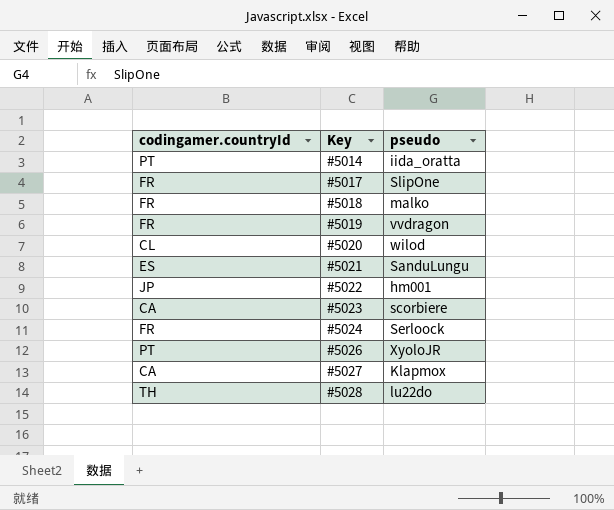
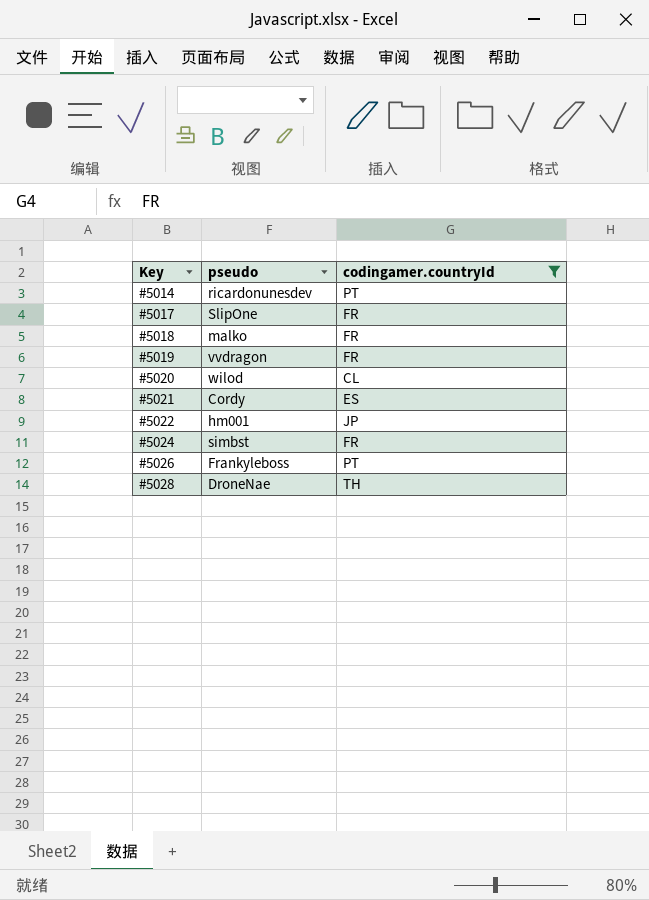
filter: none -> codingamer.countryId != CA
column codingamer.countryId | position: 1 -> 3
#5014 | pseudo: iida_oratta -> ricardonunesdev
#5021 | pseudo: SanduLungu -> Cordy
#5024 | pseudo: Serloock -> simbst
#5026 | pseudo: XyoloJR -> Frankyleboss
#5028 | pseudo: lu22do -> DroneNae

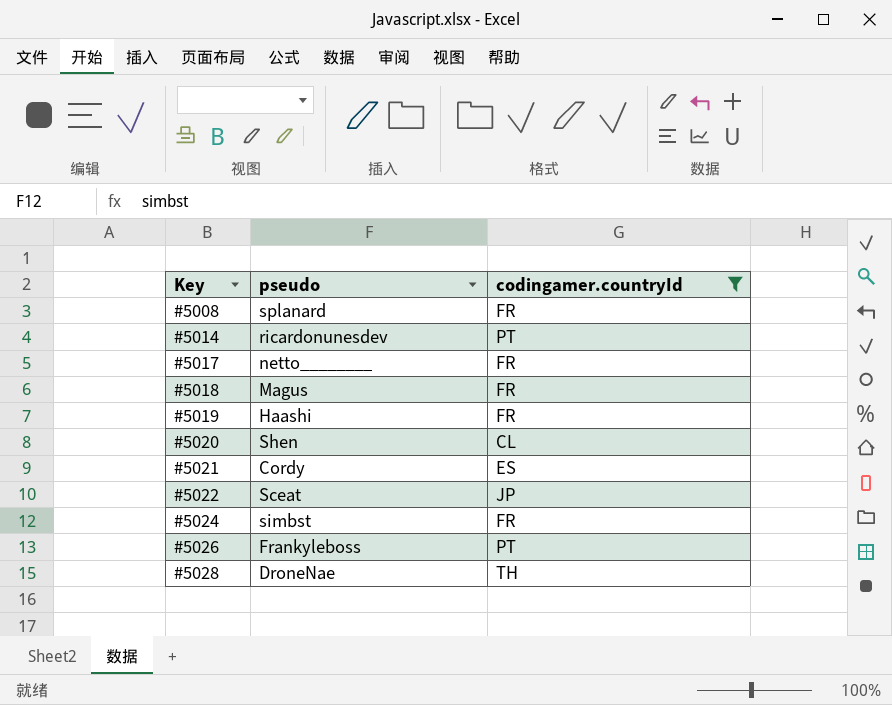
row #5008: none -> splanard | FR
#5017 | pseudo: SlipOne -> netto________
#5018 | pseudo: malko -> Magus
#5019 | pseudo: vvdragon -> Haashi
#5020 | pseudo: wilod -> Shen
#5022 | pseudo: hm001 -> Sceat

